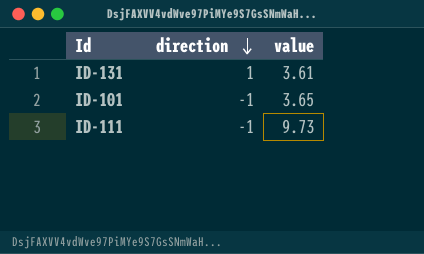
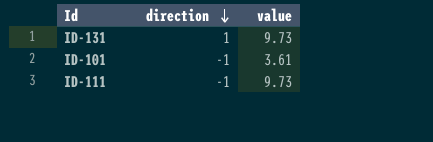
ID-131 | value: 3.61 -> 9.73
ID-101 | value: 3.65 -> 3.61

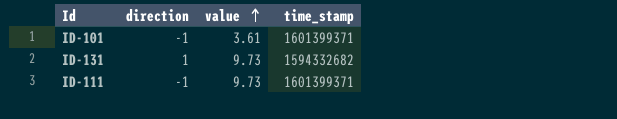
row order: direction descending -> value ascending
column time_stamp | position: none -> 4

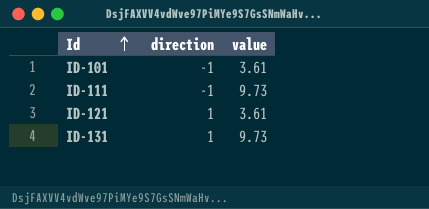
row order: value ascending -> Id ascending
column time_stamp | position: 4 -> none
row ID-121: none -> 1 | 3.61

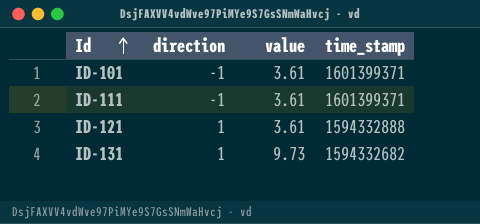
column time_stamp | position: none -> 4
ID-111 | value: 9.73 -> 3.61

